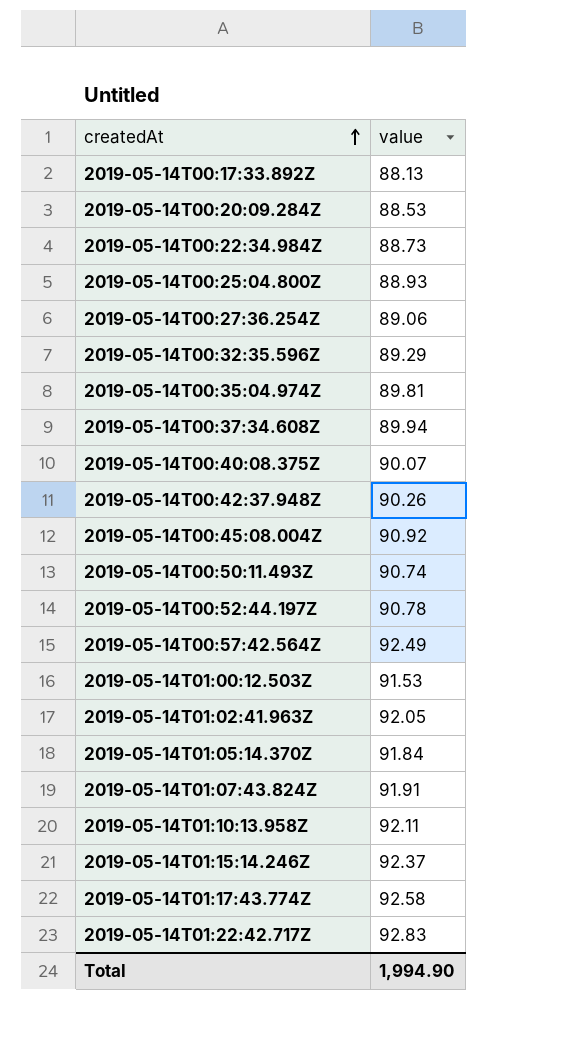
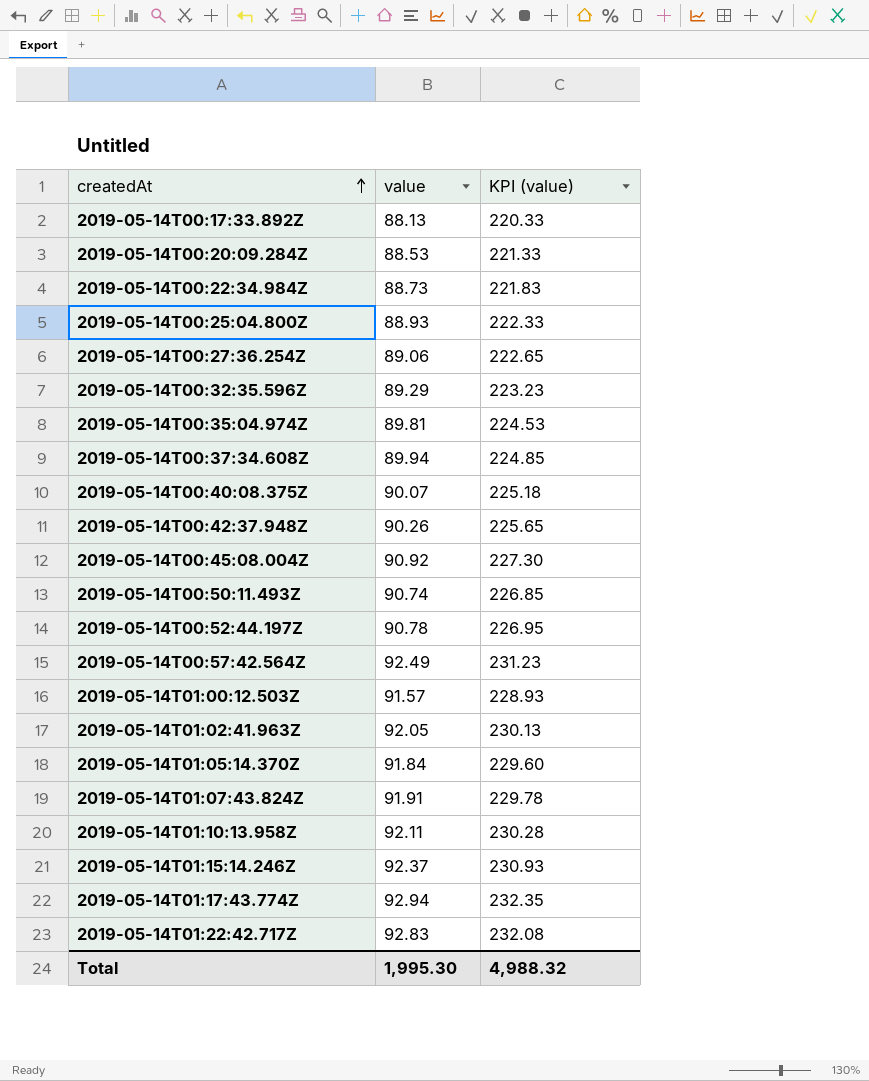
column KPI (value) | formula: none -> [value] * 2.5
2019-05-14T01:00:12.503Z | value: 91.53 -> 91.57
2019-05-14T01:17:43.774Z | value: 92.58 -> 92.94
Total | value: 1,994.90 -> 1,995.30

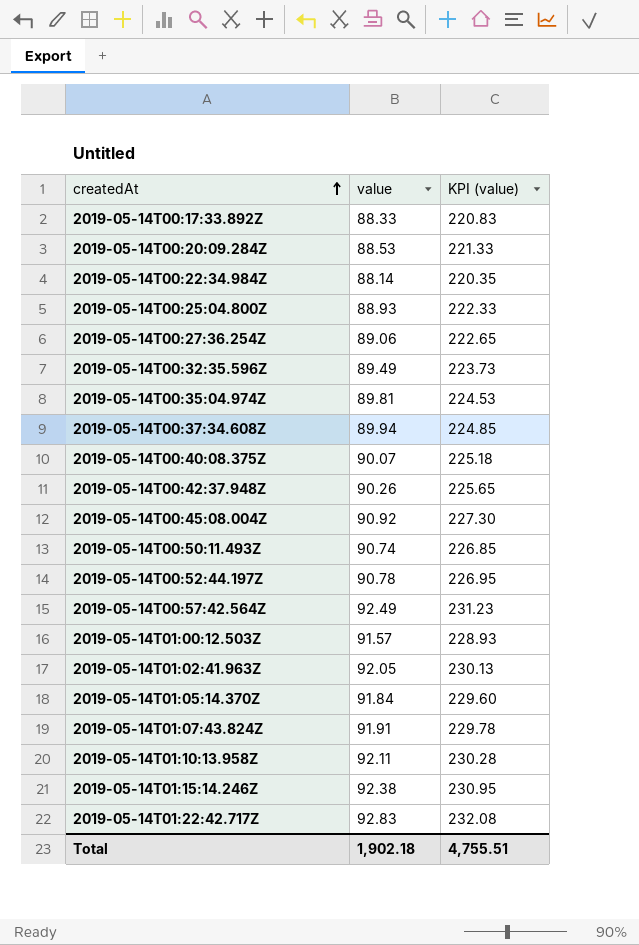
row 2019-05-14T01:17:43.774Z: 92.94 | 232.35 -> none
2019-05-14T00:17:33.892Z | value: 88.13 -> 88.33
2019-05-14T00:17:33.892Z | KPI (value): 220.33 -> 220.83
2019-05-14T00:22:34.984Z | value: 88.73 -> 88.14
2019-05-14T00:22:34.984Z | KPI (value): 221.83 -> 220.35
2019-05-14T00:32:35.596Z | value: 89.29 -> 89.49
2019-05-14T00:32:35.596Z | KPI (value): 223.23 -> 223.73
2019-05-14T01:15:14.246Z | value: 92.37 -> 92.38
2019-05-14T01:15:14.246Z | KPI (value): 230.93 -> 230.95
Total | value: 1,995.30 -> 1,902.18
Total | KPI (value): 4,988.32 -> 4,755.51

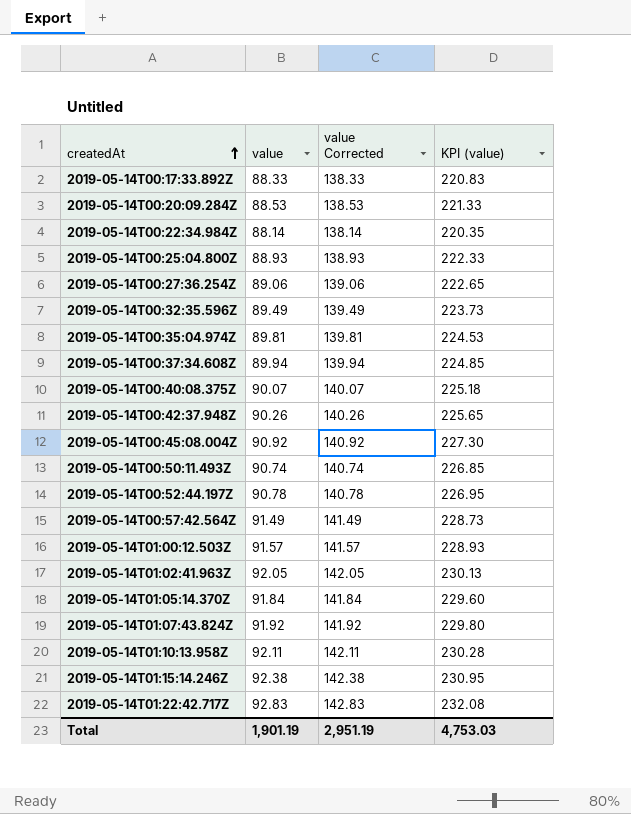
column value Corrected | formula: none -> [value] + 50
2019-05-14T00:57:42.564Z | value: 92.49 -> 91.49
2019-05-14T00:57:42.564Z | KPI (value): 231.23 -> 228.73
2019-05-14T01:07:43.824Z | value: 91.91 -> 91.92
2019-05-14T01:07:43.824Z | KPI (value): 229.78 -> 229.80
Total | value: 1,902.18 -> 1,901.19
Total | KPI (value): 4,755.51 -> 4,753.03

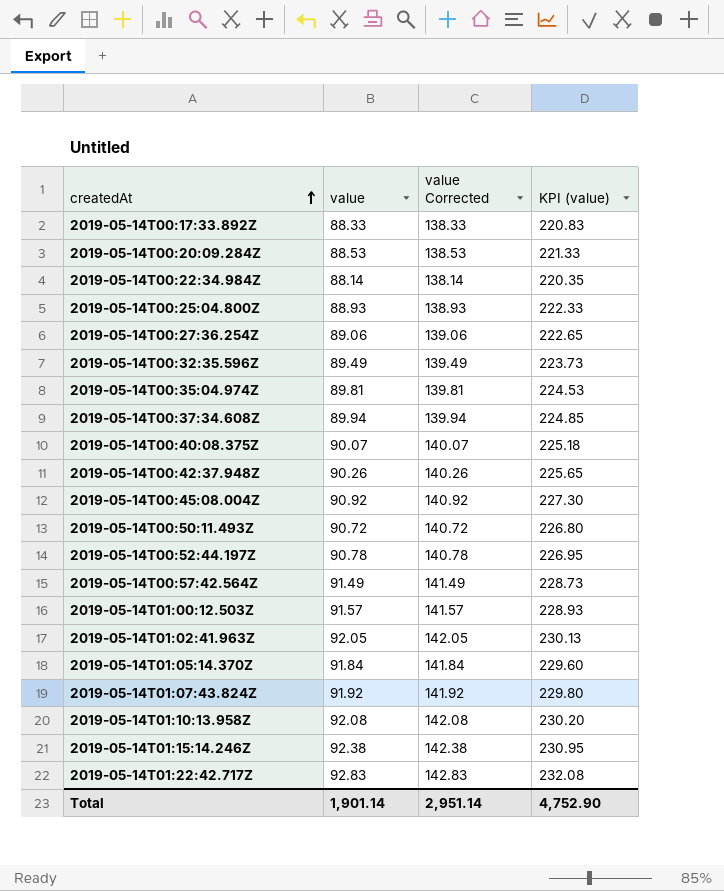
2019-05-14T00:50:11.493Z | value: 90.74 -> 90.72
2019-05-14T00:50:11.493Z | value Corrected: 140.74 -> 140.72
2019-05-14T00:50:11.493Z | KPI (value): 226.85 -> 226.80
2019-05-14T01:10:13.958Z | value: 92.11 -> 92.08
2019-05-14T01:10:13.958Z | value Corrected: 142.11 -> 142.08
2019-05-14T01:10:13.958Z | KPI (value): 230.28 -> 230.20
Total | value: 1,901.19 -> 1,901.14
Total | value Corrected: 2,951.19 -> 2,951.14
Total | KPI (value): 4,753.03 -> 4,752.90

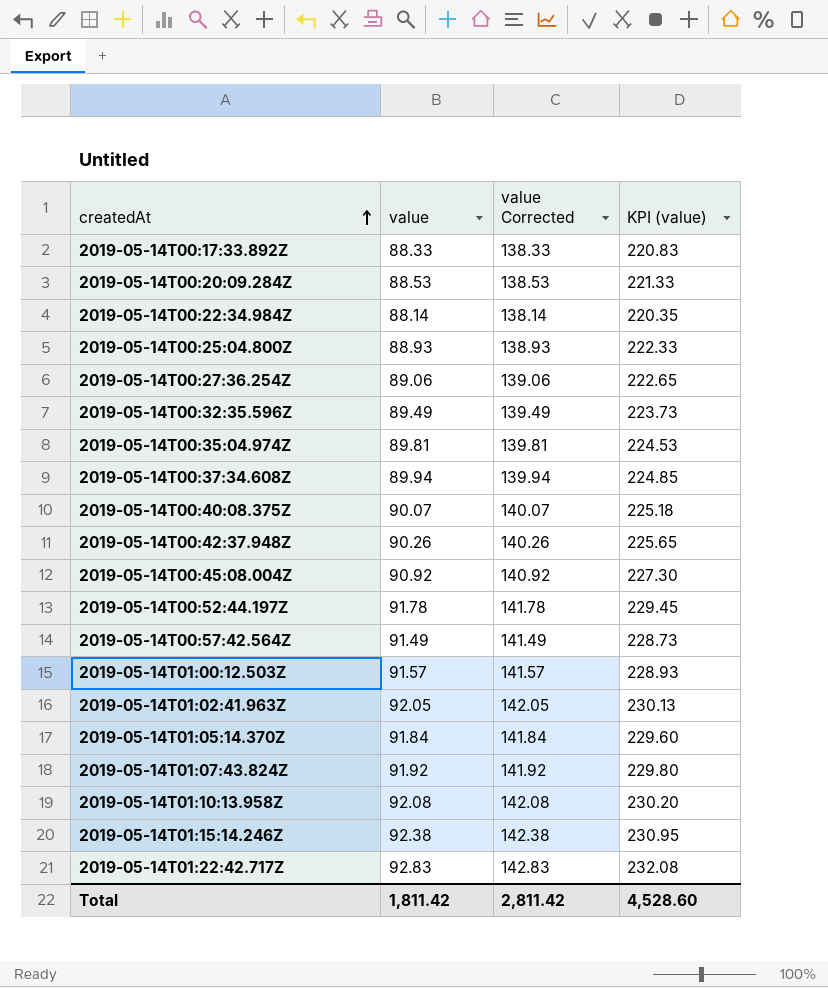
row 2019-05-14T00:50:11.493Z: 90.72 | 140.72 | 226.80 -> none
2019-05-14T00:52:44.197Z | value: 90.78 -> 91.78
2019-05-14T00:52:44.197Z | value Corrected: 140.78 -> 141.78
2019-05-14T00:52:44.197Z | KPI (value): 226.95 -> 229.45
Total | value: 1,901.14 -> 1,811.42
Total | value Corrected: 2,951.14 -> 2,811.42
Total | KPI (value): 4,752.90 -> 4,528.60

